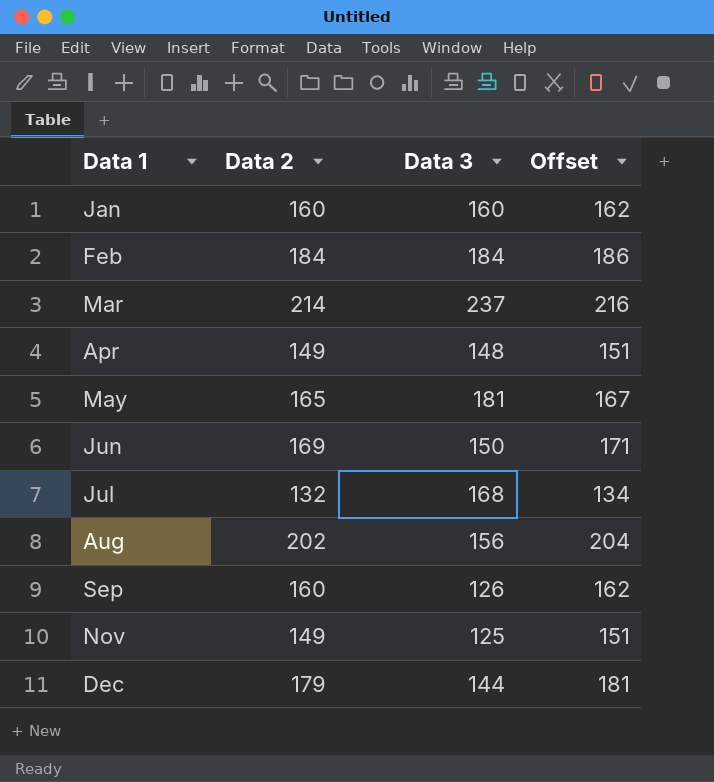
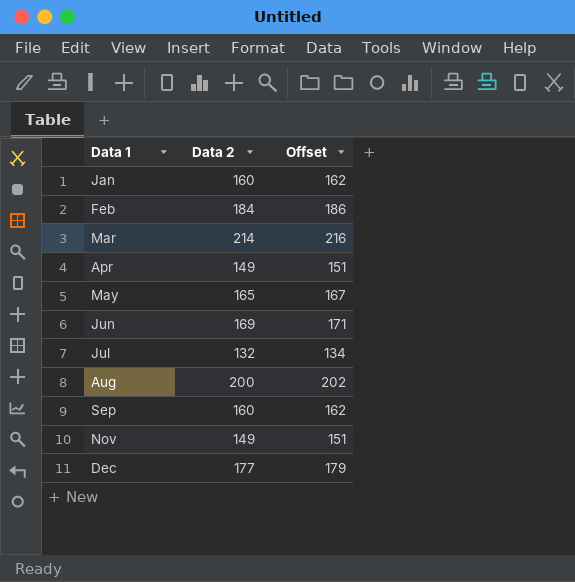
column Data 3 | position: 3 -> none
Aug | Data 2: 202 -> 200
Aug | Offset: 204 -> 202
Dec | Data 2: 179 -> 177
Dec | Offset: 181 -> 179

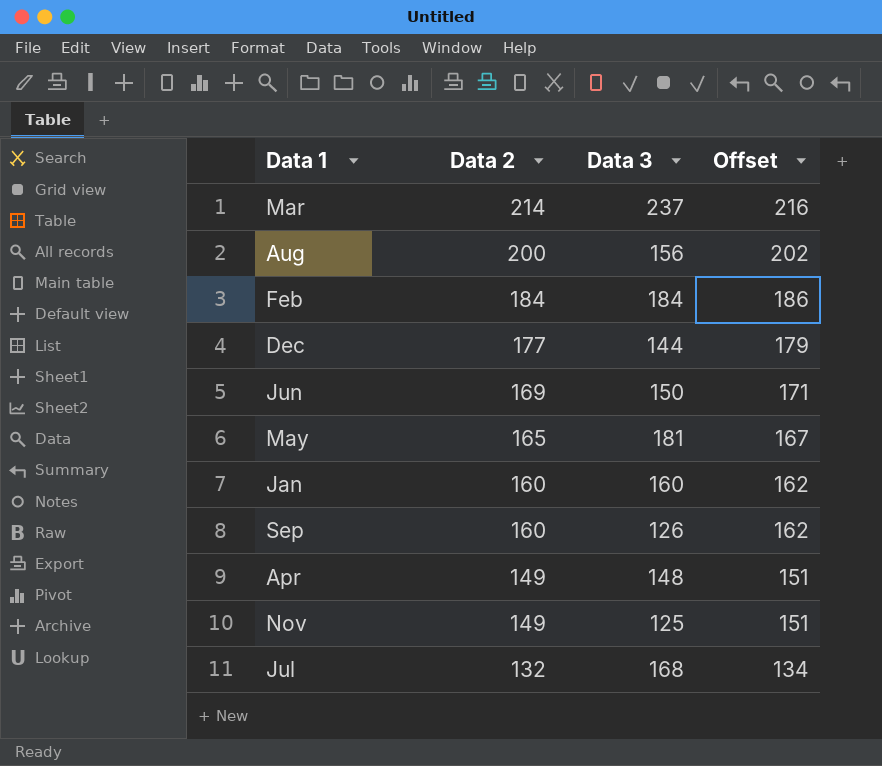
row order: Data 1 ascending -> Data 2 descending
column Data 3 | position: none -> 3

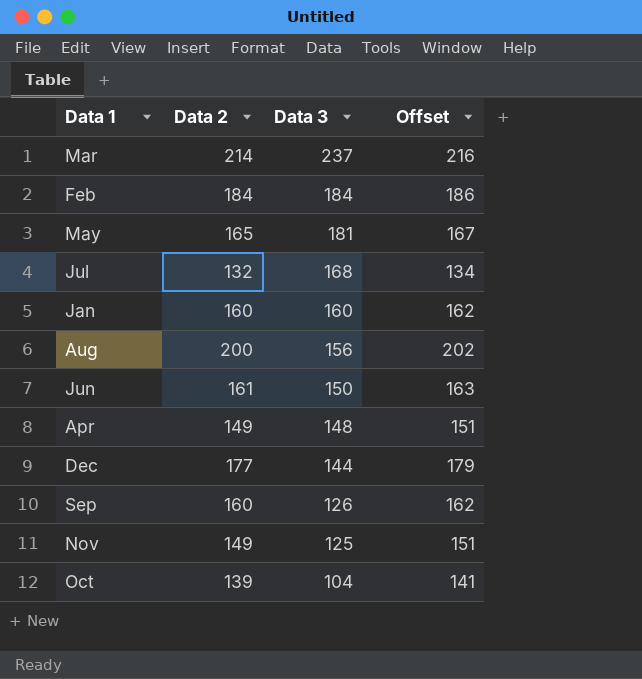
row order: Data 2 descending -> Data 3 descending
Jun | Data 2: 169 -> 161
Jun | Offset: 171 -> 163
row Oct: none -> 139 | 104 | 141

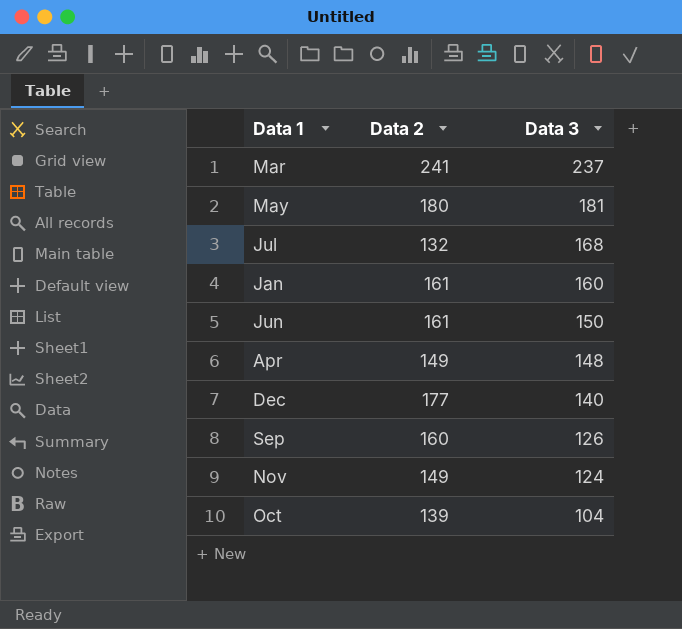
column Offset | formula: [Data 2] + 2 -> none
row Feb: 184 | 184 | 186 -> none
row Aug: 200 | 156 | 202 -> none
Mar | Data 2: 214 -> 241
May | Data 2: 165 -> 180
Jan | Data 2: 160 -> 161
Dec | Data 3: 144 -> 140
Nov | Data 3: 125 -> 124

